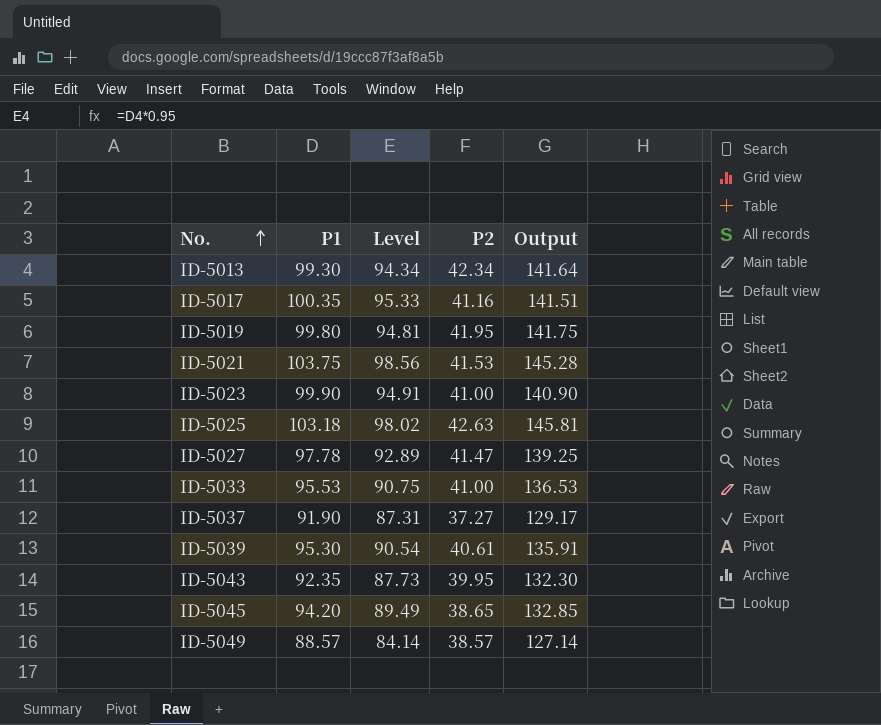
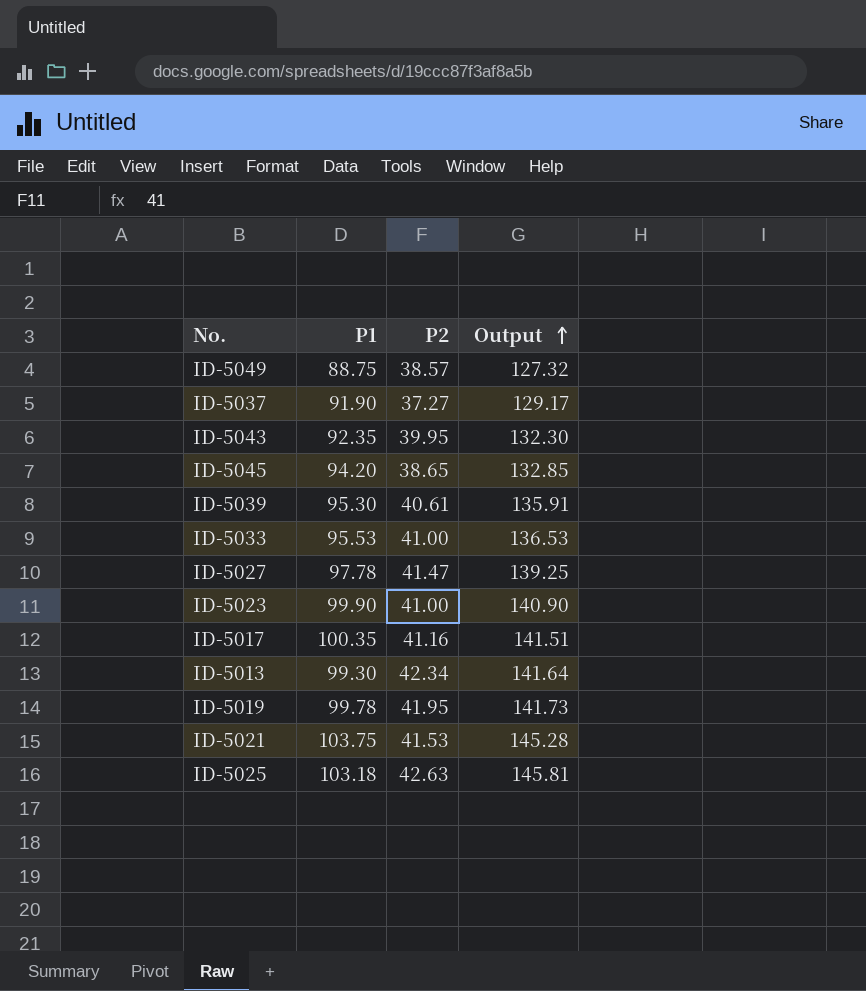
row order: No. ascending -> Output ascending
column Level | formula: [P1] * 0.95 -> none
ID-5049 | P1: 88.57 -> 88.75
ID-5049 | Output: 127.14 -> 127.32
ID-5019 | P1: 99.80 -> 99.78
ID-5019 | Output: 141.75 -> 141.73

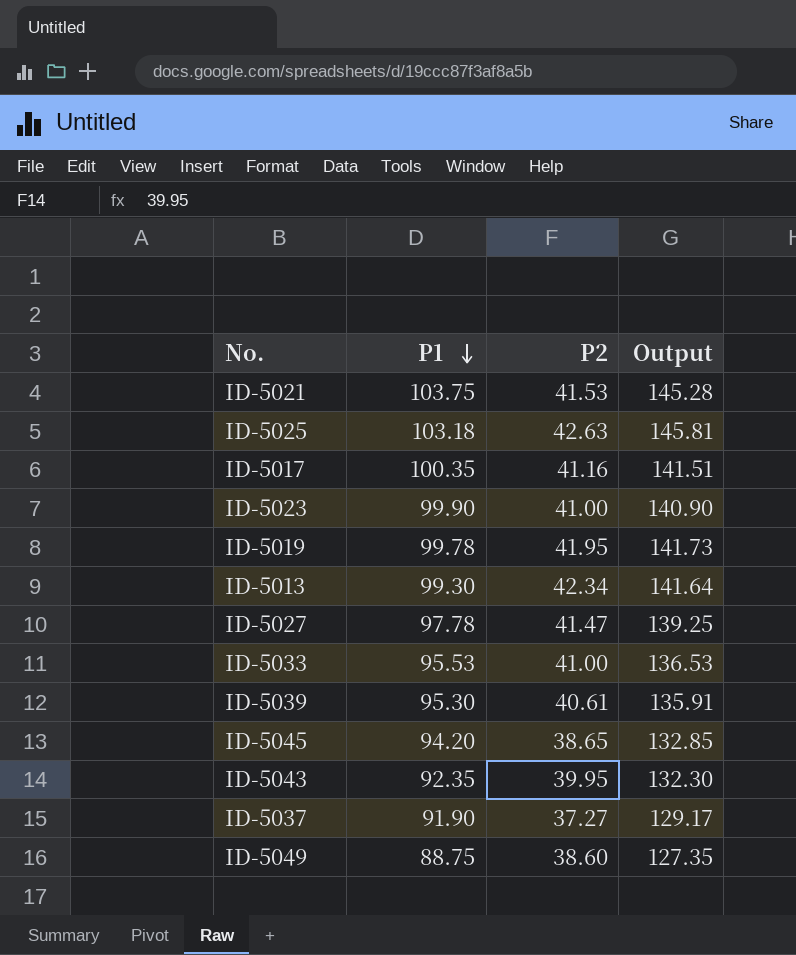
row order: Output ascending -> P1 descending
ID-5049 | P2: 38.57 -> 38.60
ID-5049 | Output: 127.32 -> 127.35

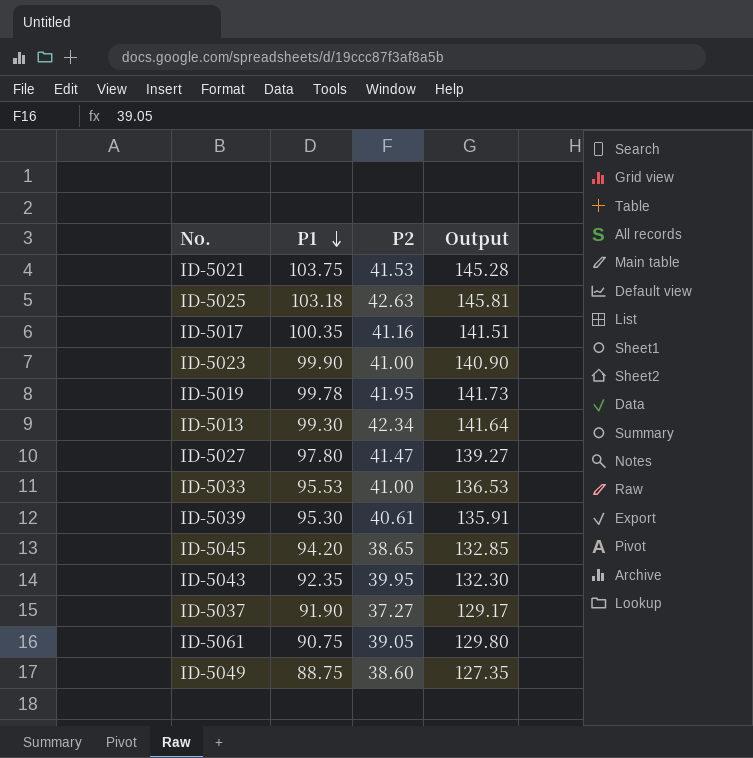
ID-5027 | P1: 97.78 -> 97.80
ID-5027 | Output: 139.25 -> 139.27
row ID-5061: none -> 90.75 | 39.05 | 129.80

